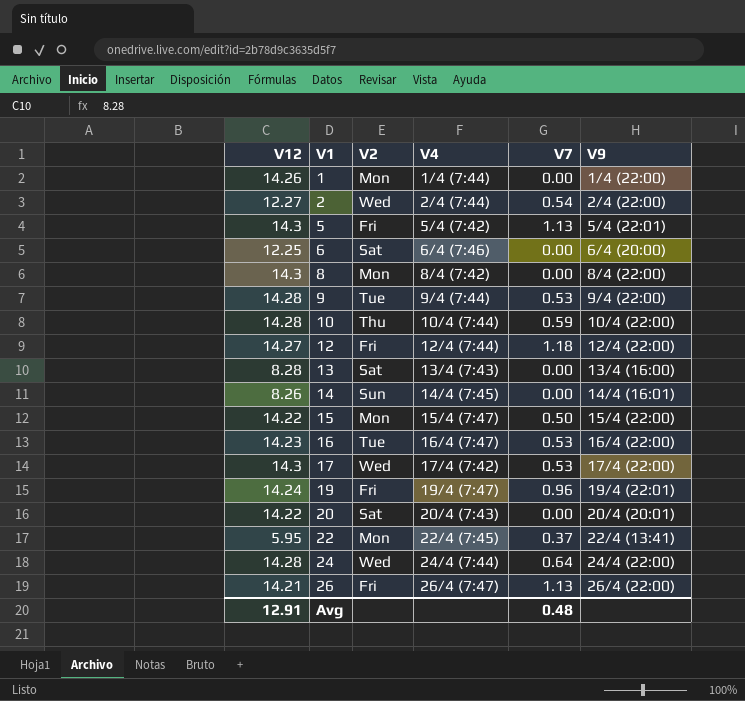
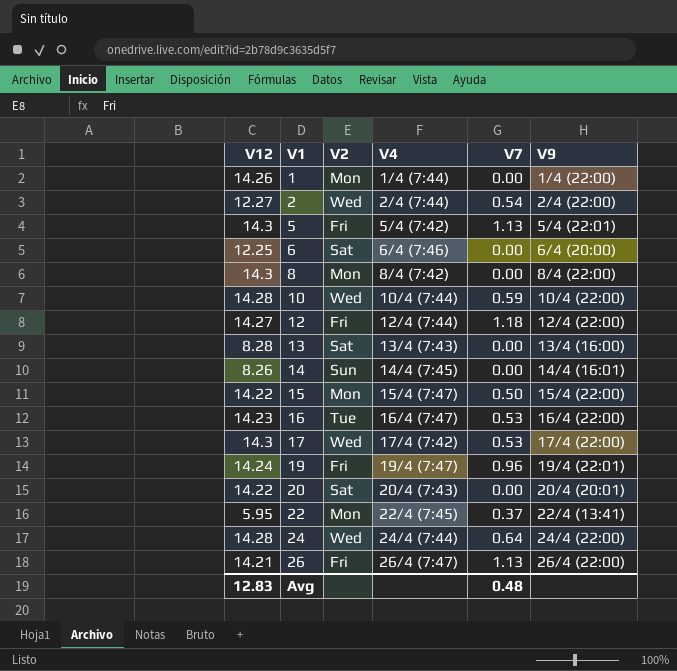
row 9: 14.28 | Tue | 9/4 (7:44) | 0.53 | 9/4 (22:00) -> none
10 | V2: Thu -> Wed
Avg | V12: 12.91 -> 12.83

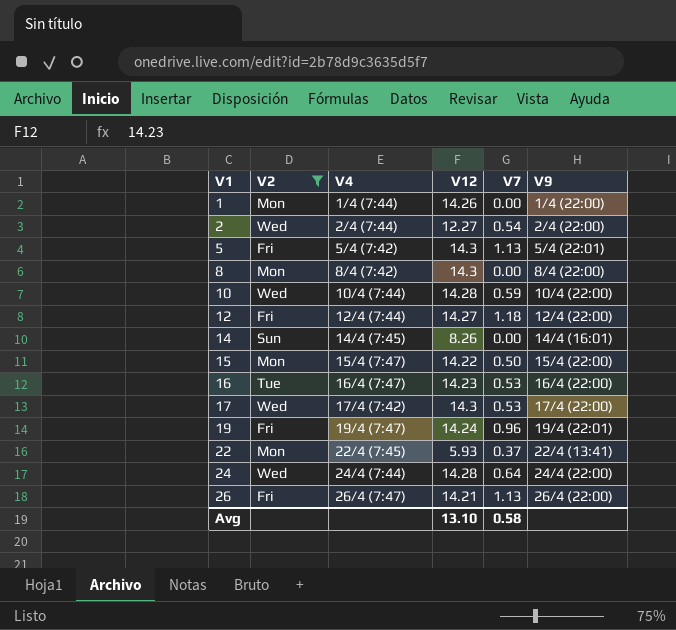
filter: none -> V2 != Sat
column V12 | position: 1 -> 4
22 | V12: 5.95 -> 5.93
Avg | V12: 12.83 -> 13.10
Avg | V7: 0.48 -> 0.58

